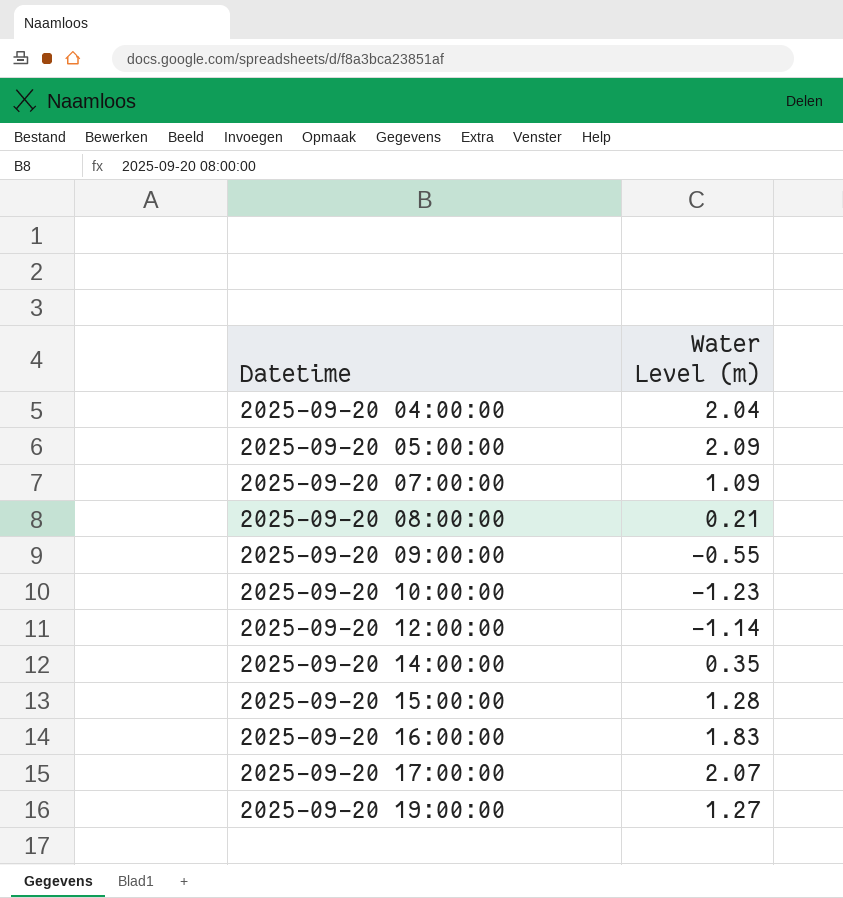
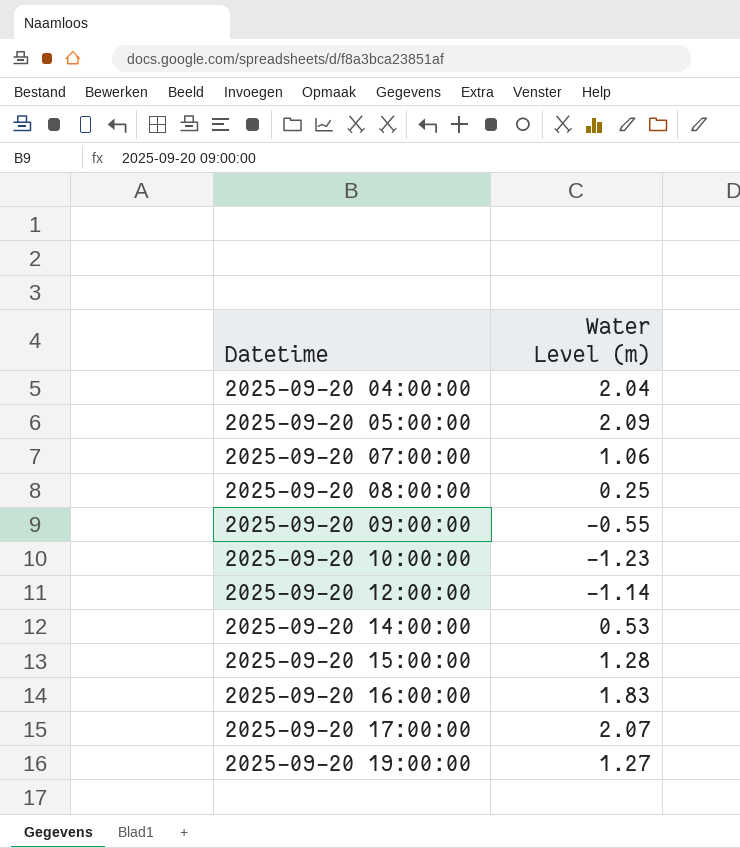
2025-09-20 07:00:00 | Water Level (m): 1.09 -> 1.06
2025-09-20 08:00:00 | Water Level (m): 0.21 -> 0.25
2025-09-20 14:00:00 | Water Level (m): 0.35 -> 0.53

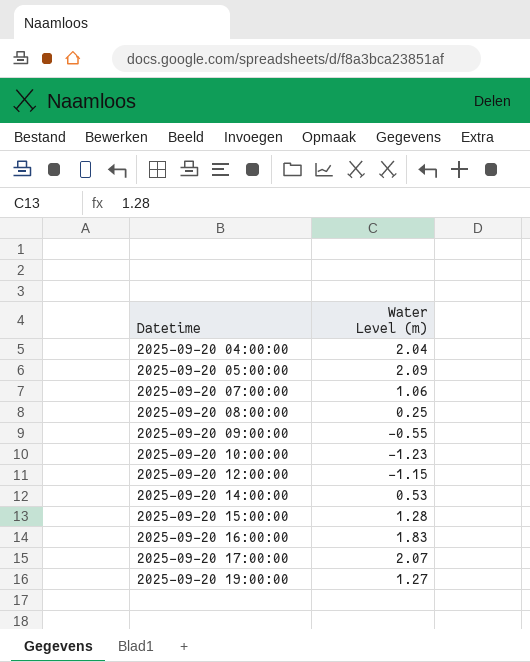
2025-09-20 12:00:00 | Water Level (m): -1.14 -> -1.15

